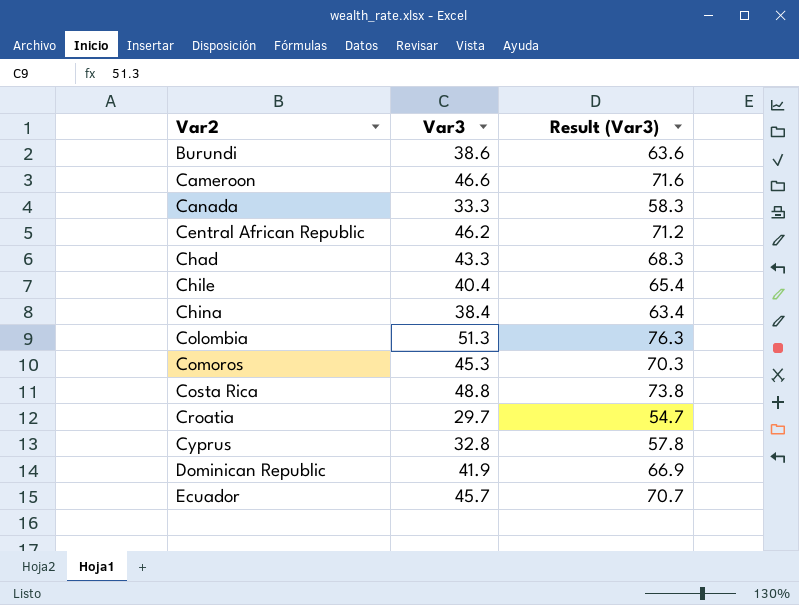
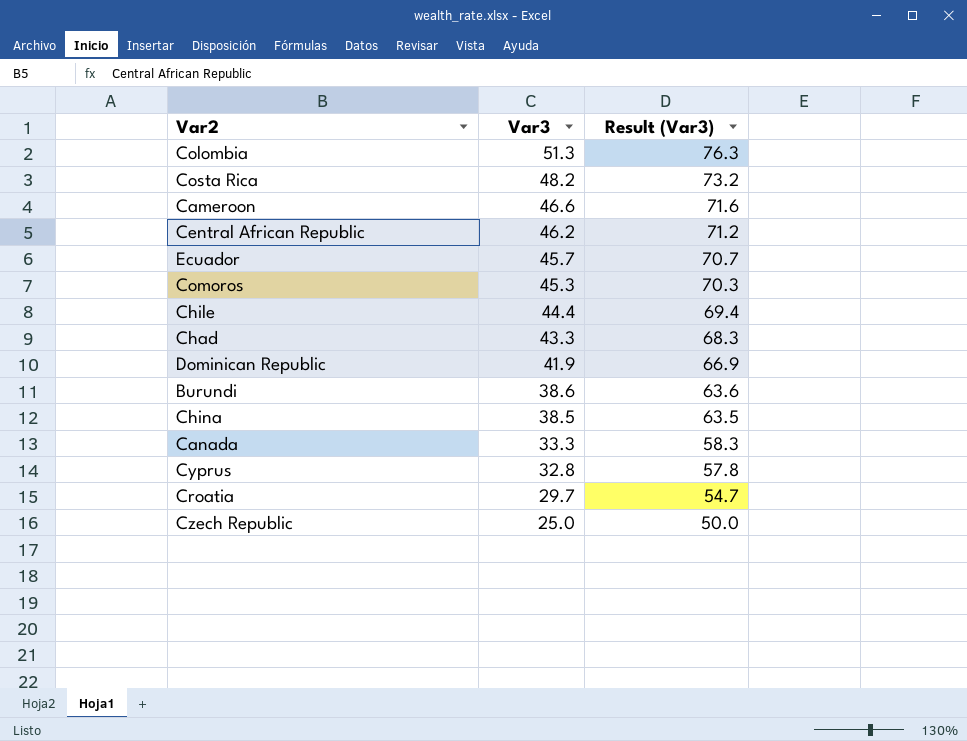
row order: Var2 ascending -> Var3 descending
Costa Rica | Var3: 48.8 -> 48.2
Costa Rica | Result (Var3): 73.8 -> 73.2
Chile | Var3: 40.4 -> 44.4
Chile | Result (Var3): 65.4 -> 69.4
China | Var3: 38.4 -> 38.5
China | Result (Var3): 63.4 -> 63.5
row Czech Republic: none -> 25.0 | 50.0

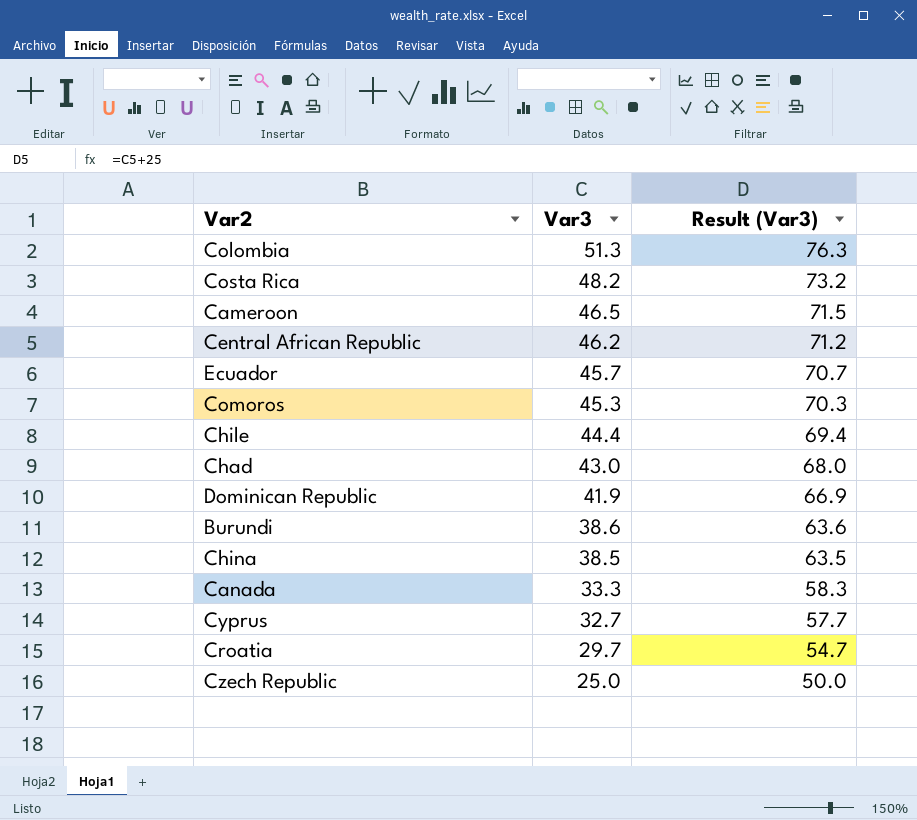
Cameroon | Var3: 46.6 -> 46.5
Cameroon | Result (Var3): 71.6 -> 71.5
Chad | Var3: 43.3 -> 43.0
Chad | Result (Var3): 68.3 -> 68.0
Cyprus | Var3: 32.8 -> 32.7
Cyprus | Result (Var3): 57.8 -> 57.7

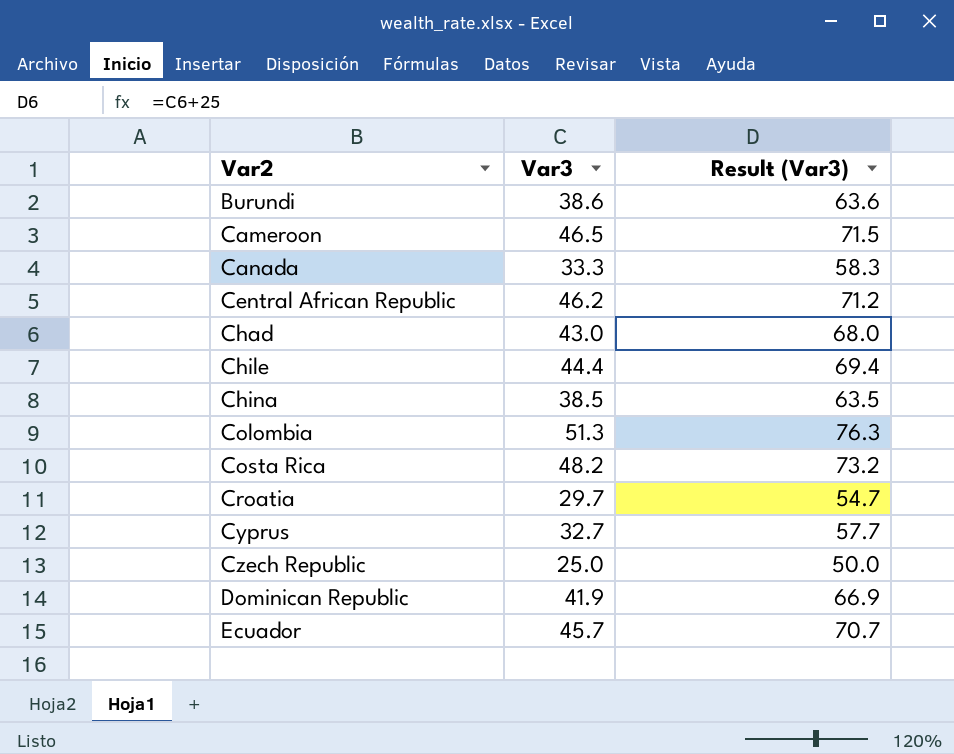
row order: Var3 descending -> Var2 ascending
row Comoros: 45.3 | 70.3 -> none

